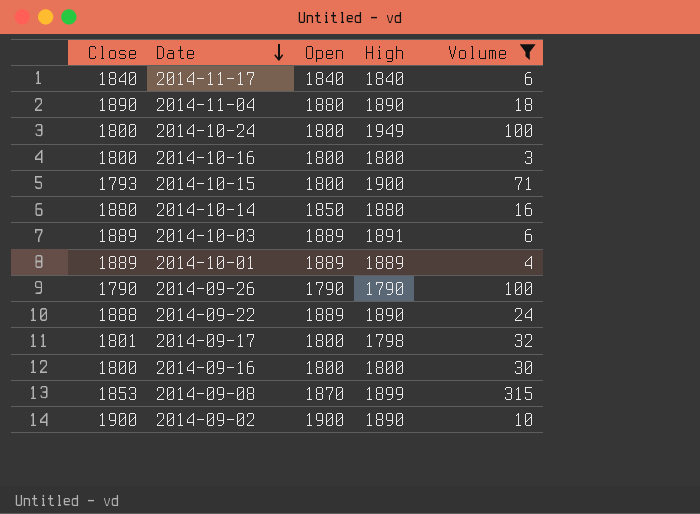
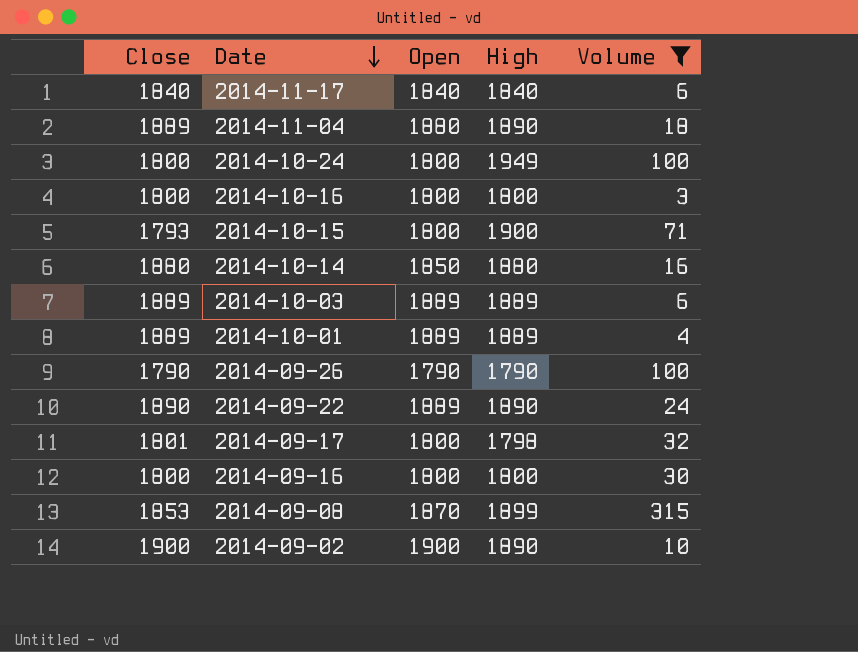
2014-11-04 | Close: 1890 -> 1889
2014-10-03 | High: 1891 -> 1889
2014-09-22 | Close: 1888 -> 1890

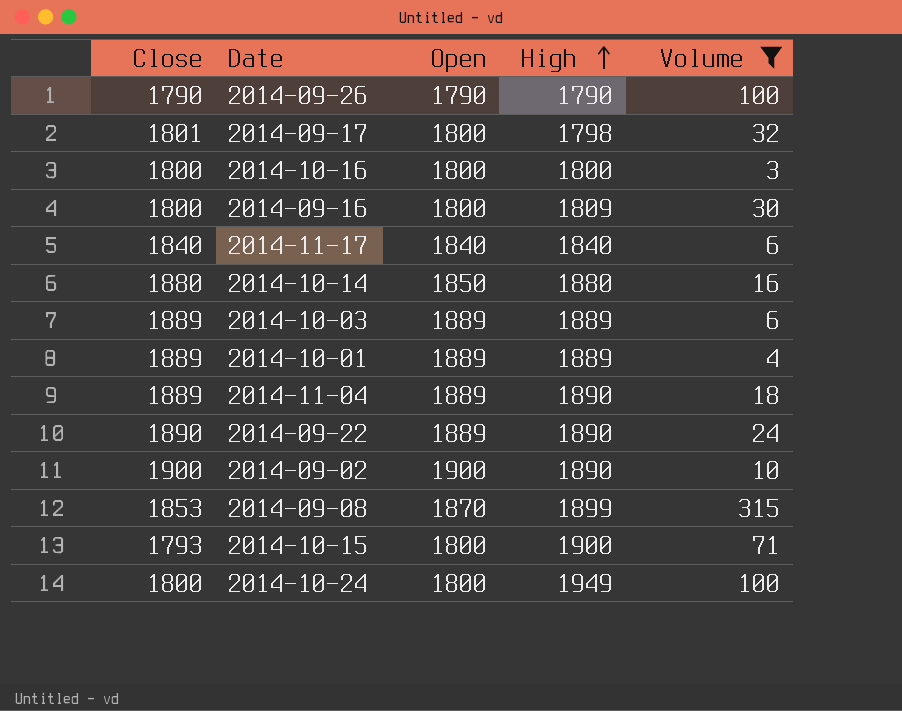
row order: Date descending -> High ascending
2014-09-16 | High: 1800 -> 1809
2014-11-04 | Open: 1880 -> 1889

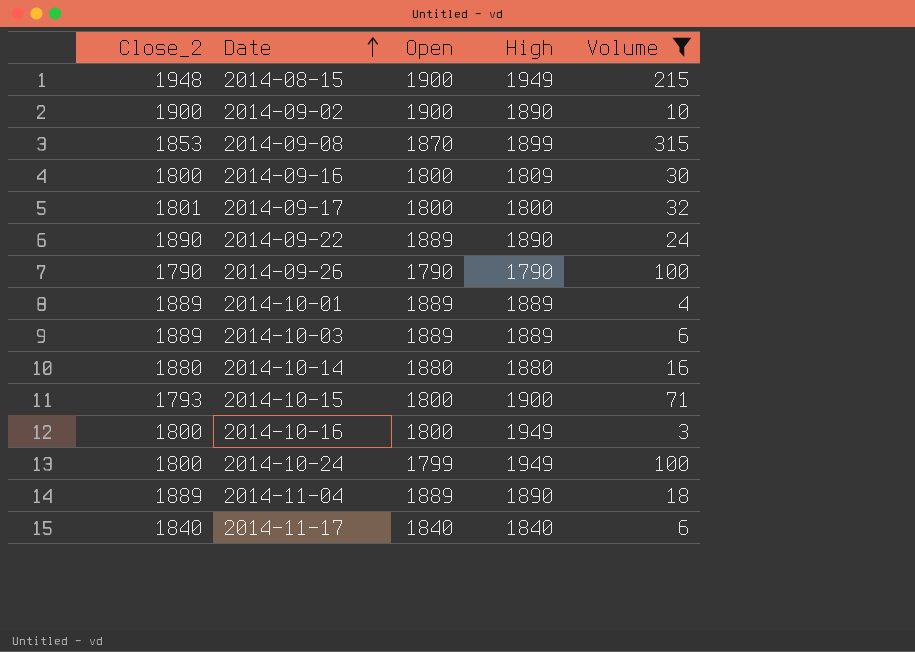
row order: High ascending -> Date ascending
column name: Close -> Close_2
row 2014-08-15: none -> 1948 | 1900 | 1949 | 215
2014-09-17 | High: 1798 -> 1800
2014-10-14 | Open: 1850 -> 1880
2014-10-16 | High: 1800 -> 1949
2014-10-24 | Open: 1800 -> 1799

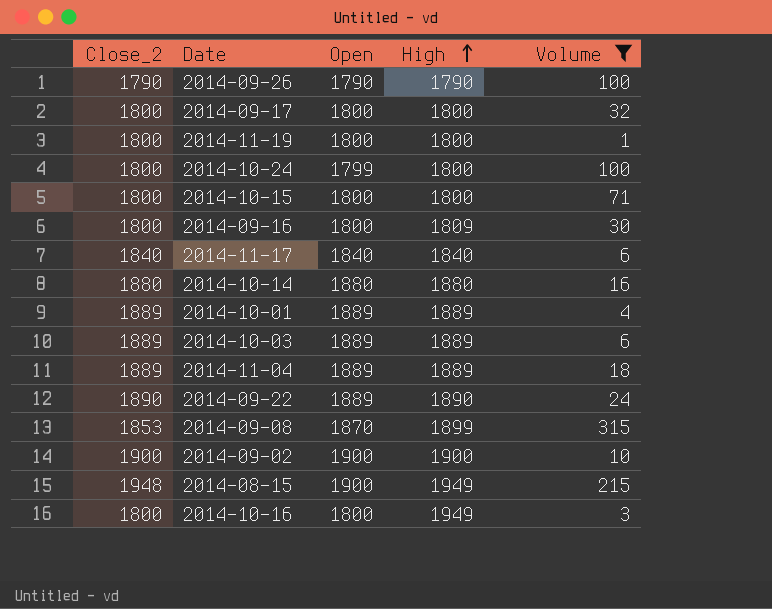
row order: Date ascending -> High ascending
2014-09-17 | Close_2: 1801 -> 1800
row 2014-11-19: none -> 1800 | 1800 | 1800 | 1
2014-10-24 | High: 1949 -> 1800
2014-10-15 | Close_2: 1793 -> 1800
2014-10-15 | High: 1900 -> 1800
2014-11-04 | High: 1890 -> 1889
2014-09-02 | High: 1890 -> 1900

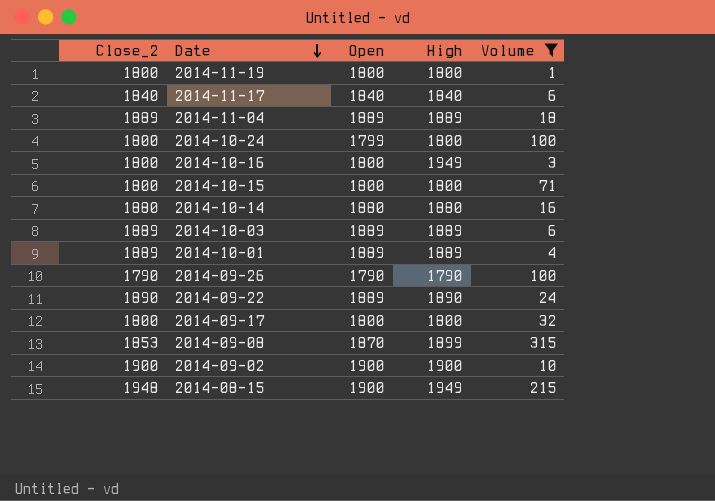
row order: High ascending -> Date descending
row 2014-09-16: 1800 | 1800 | 1809 | 30 -> none

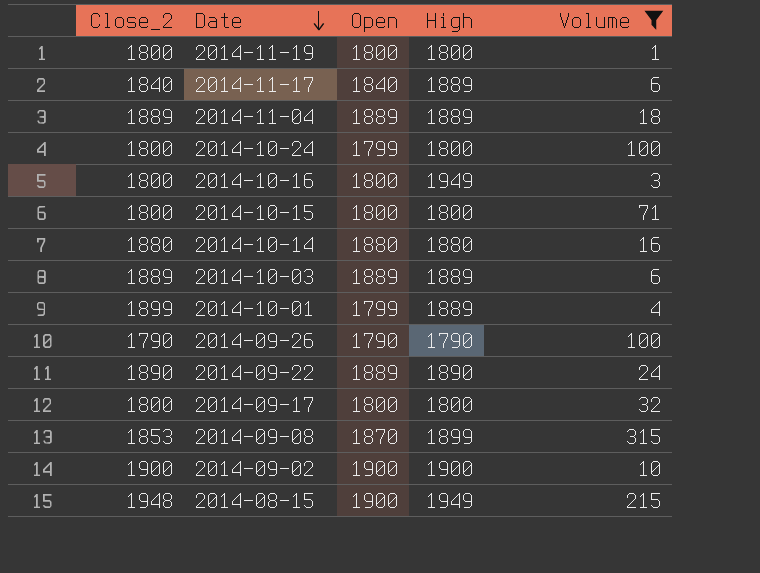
2014-11-17 | High: 1840 -> 1889
2014-10-01 | Close_2: 1889 -> 1899
2014-10-01 | Open: 1889 -> 1799

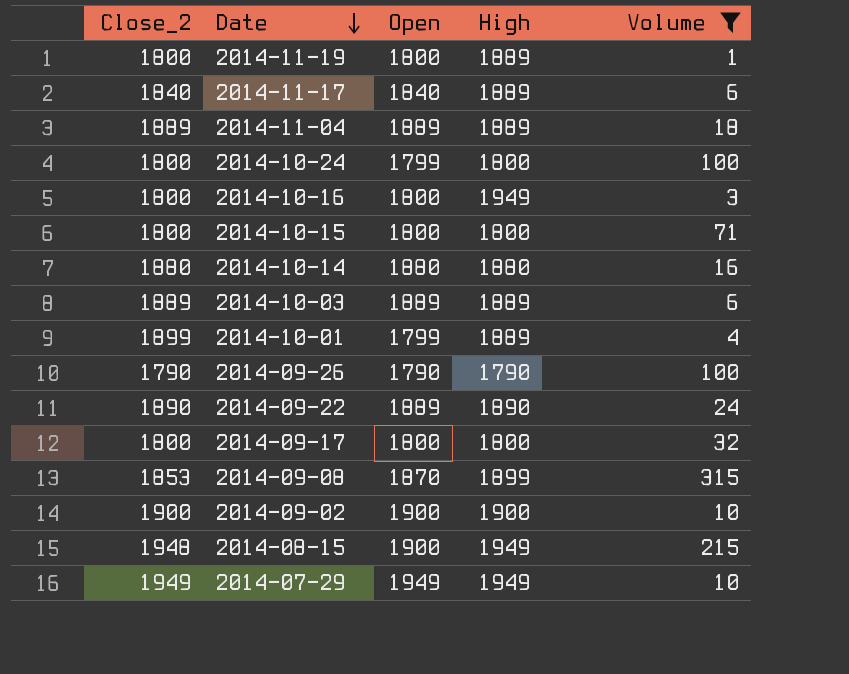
2014-11-19 | High: 1800 -> 1889
row 2014-07-29: none -> 1949 | 1949 | 1949 | 10

